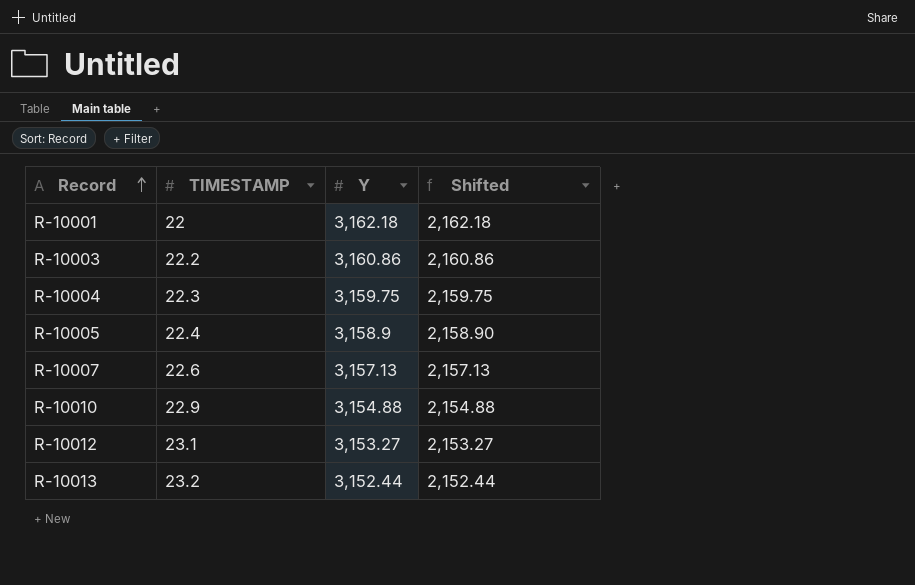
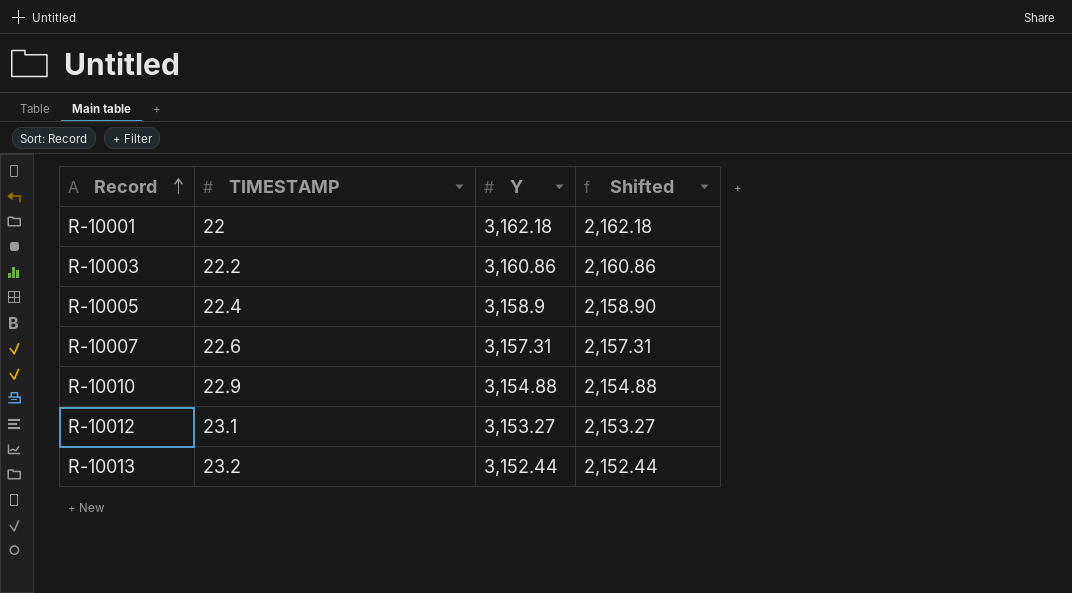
row R-10004: 22.3 | 3,159.75 | 2,159.75 -> none
R-10007 | Y: 3,157.13 -> 3,157.31
R-10007 | Shifted: 2,157.13 -> 2,157.31

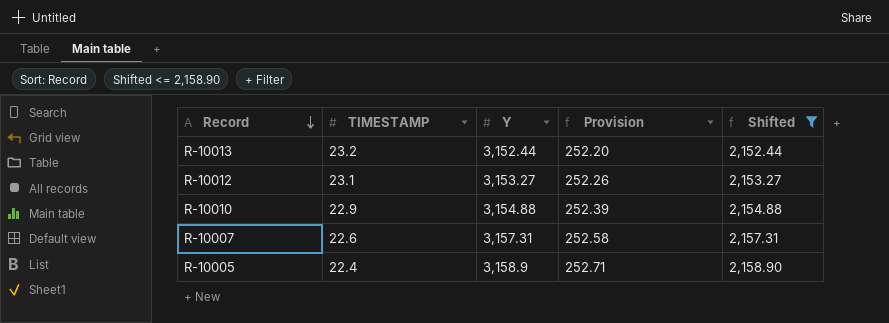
filter: none -> Shifted <= 2,158.90
row order: Record ascending -> Record descending
column Provision | formula: none -> [Y] * 0.08

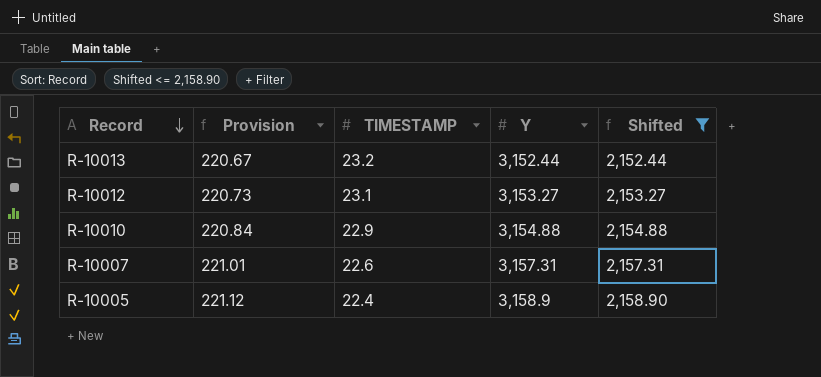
column Provision | formula: [Y] * 0.08 -> [Y] * 0.07
column Provision | position: 4 -> 2

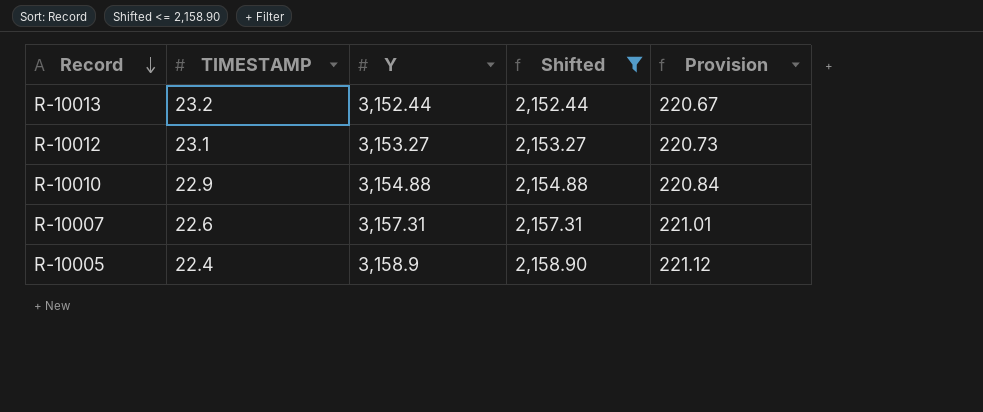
column Provision | position: 2 -> 5

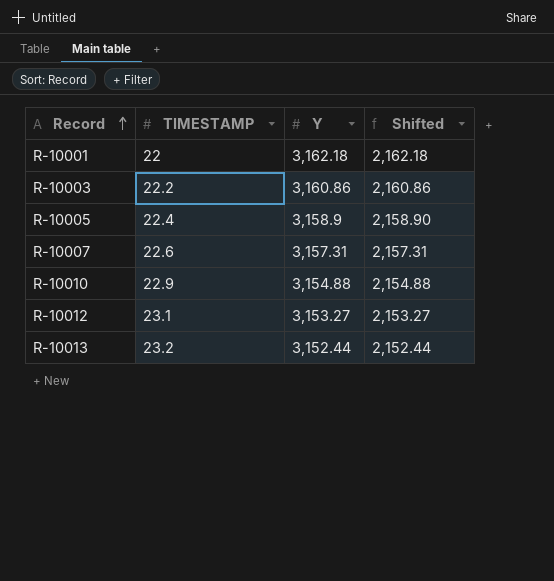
filter: Shifted <= 2,158.90 -> none
row order: Record descending -> Record ascending
column Provision | formula: [Y] * 0.07 -> none

